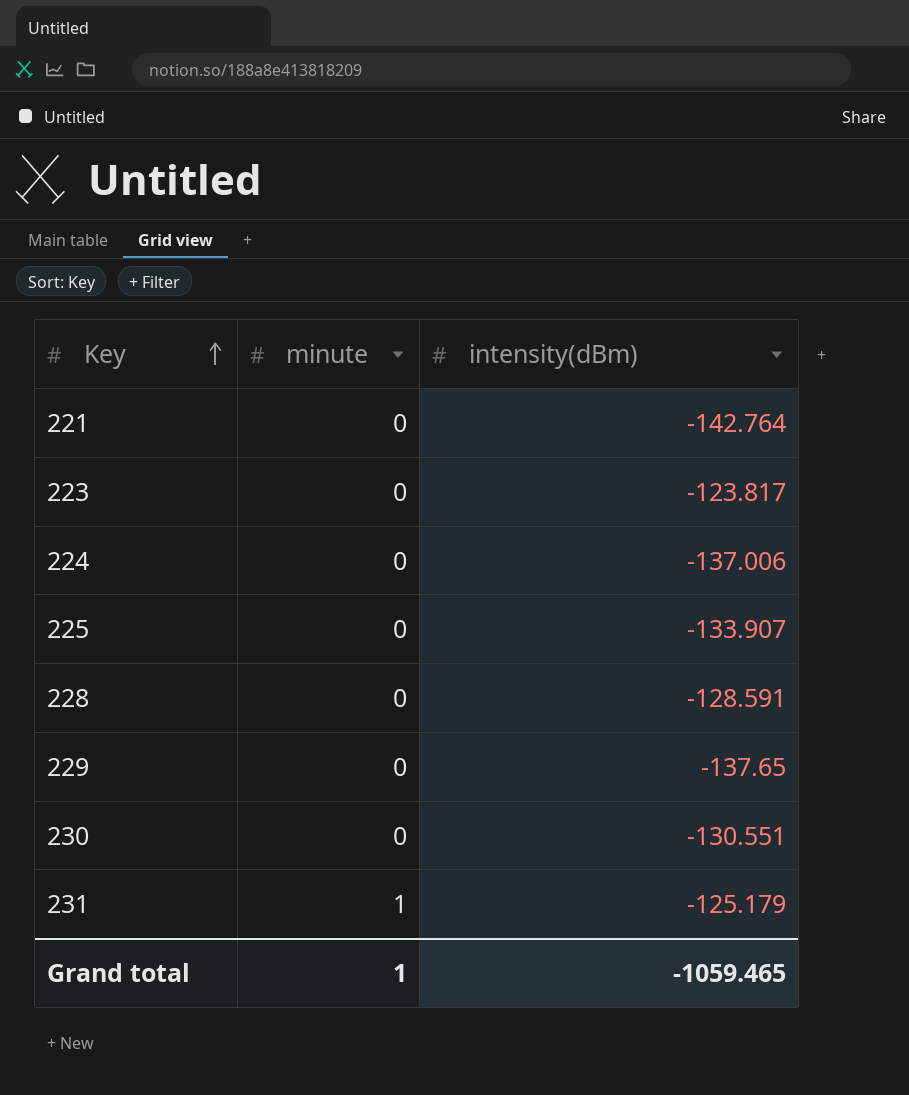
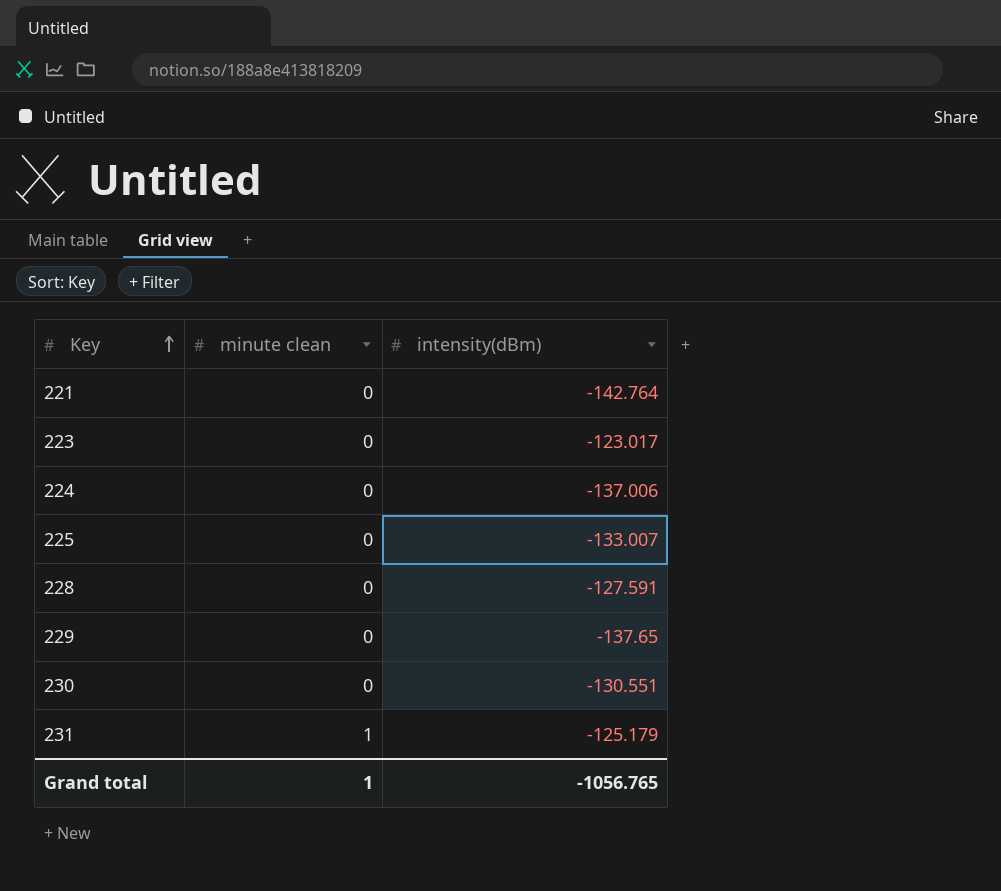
column name: minute -> minute clean
223 | intensity(dBm): -123.817 -> -123.017
225 | intensity(dBm): -133.907 -> -133.007
228 | intensity(dBm): -128.591 -> -127.591
Grand total | intensity(dBm): -1059.465 -> -1056.765

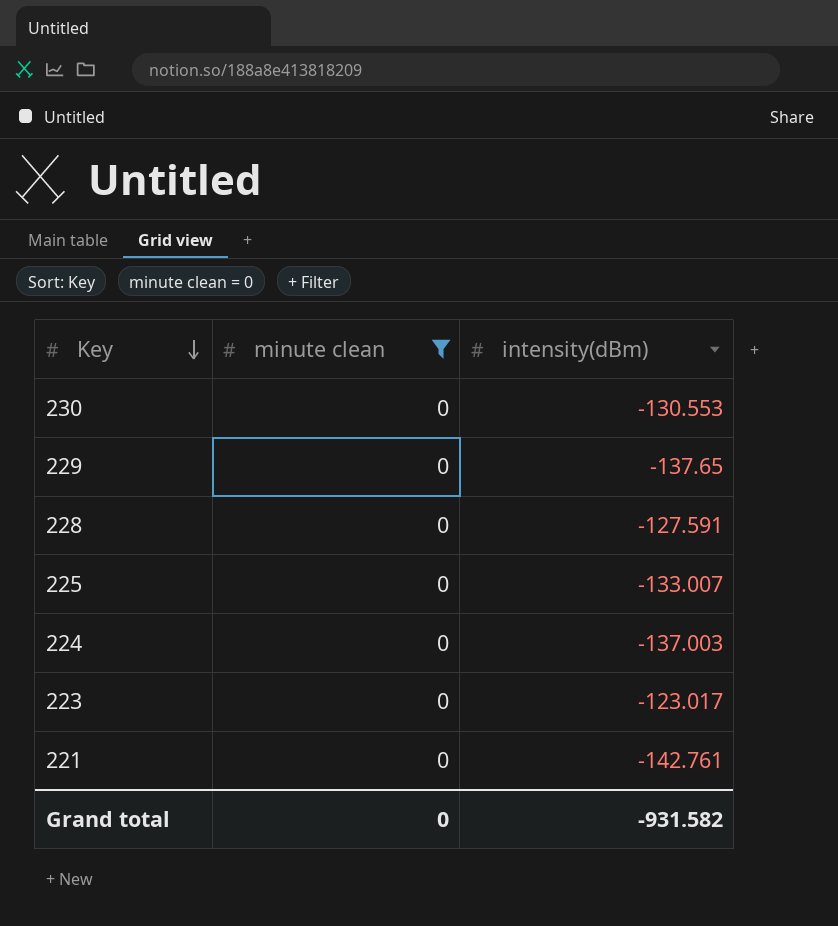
filter: none -> minute clean = 0
row order: Key ascending -> Key descending
230 | intensity(dBm): -130.551 -> -130.553
224 | intensity(dBm): -137.006 -> -137.003
221 | intensity(dBm): -142.764 -> -142.761
Grand total | minute clean: 1 -> 0
Grand total | intensity(dBm): -1056.765 -> -931.582

